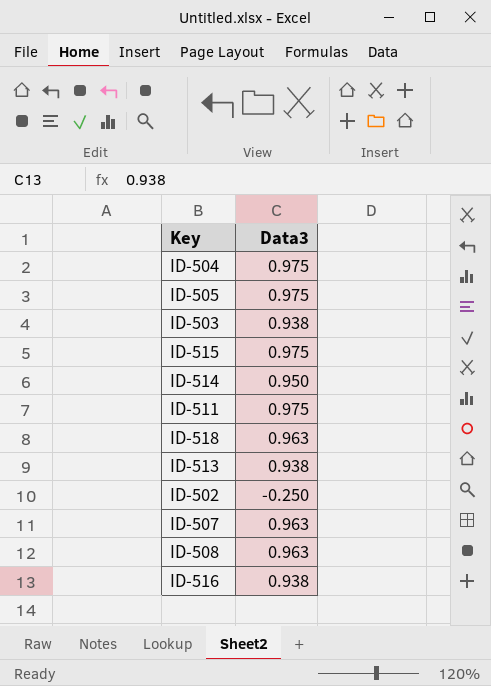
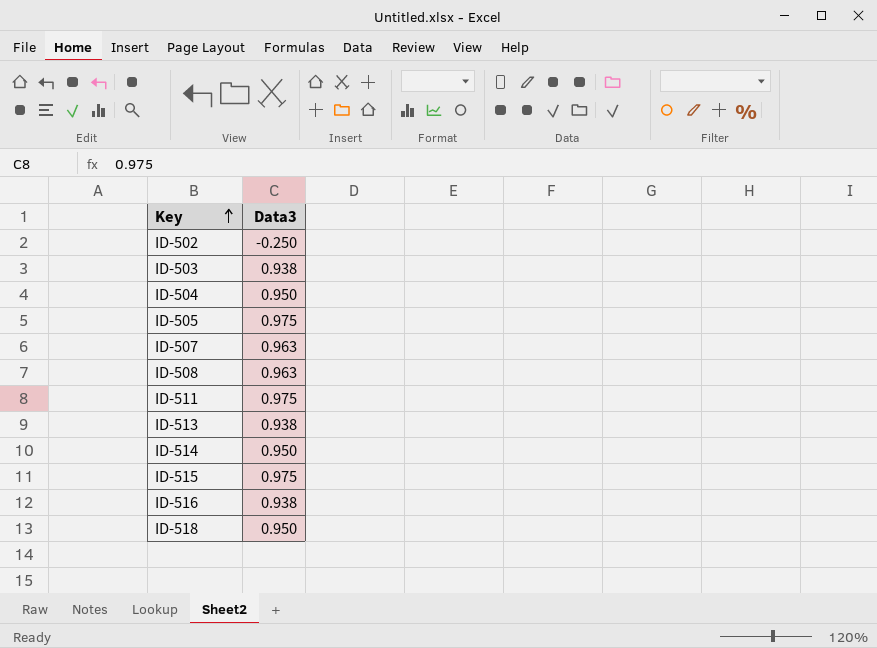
row order: none -> Key ascending
ID-504 | Data3: 0.975 -> 0.950
ID-518 | Data3: 0.963 -> 0.950

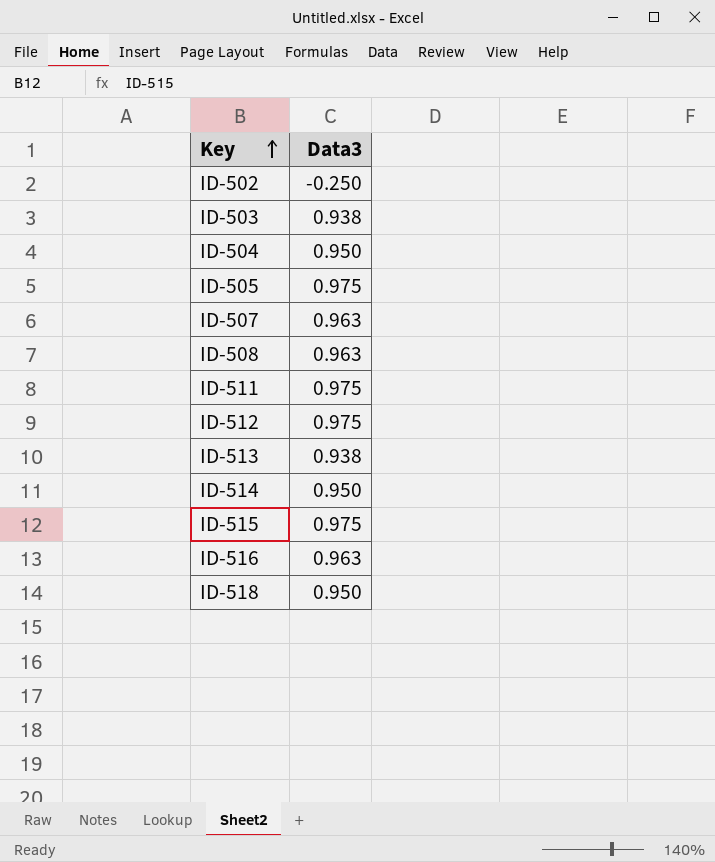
row ID-512: none -> 0.975
ID-516 | Data3: 0.938 -> 0.963

